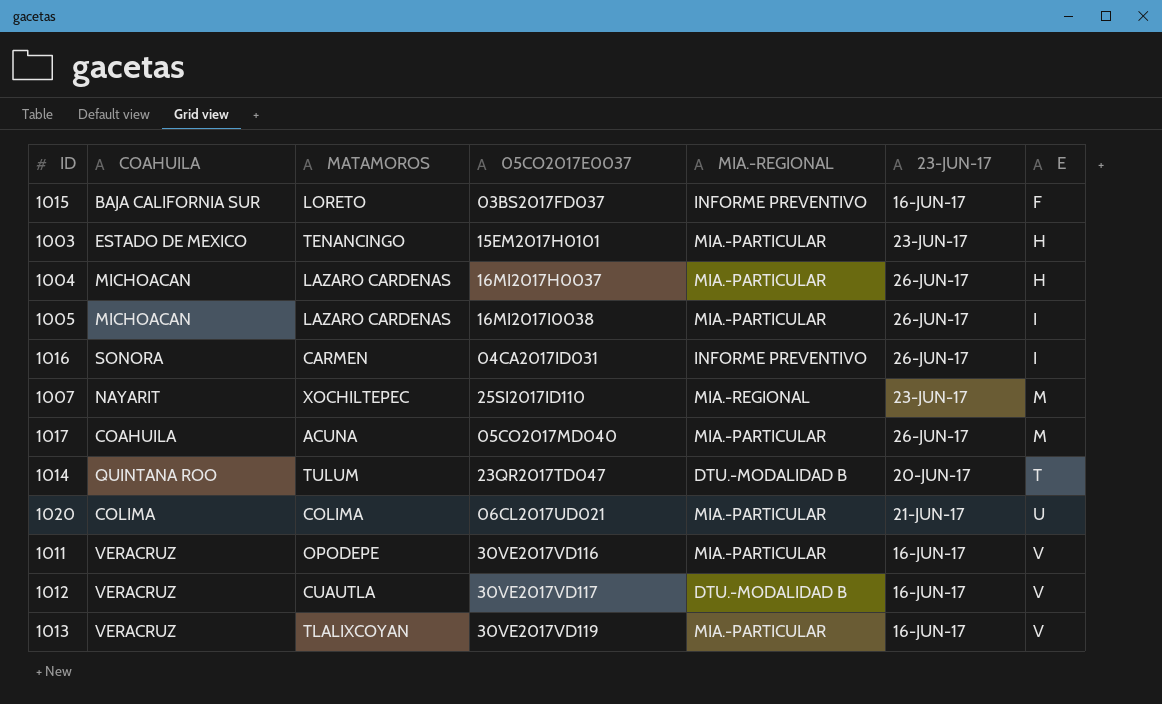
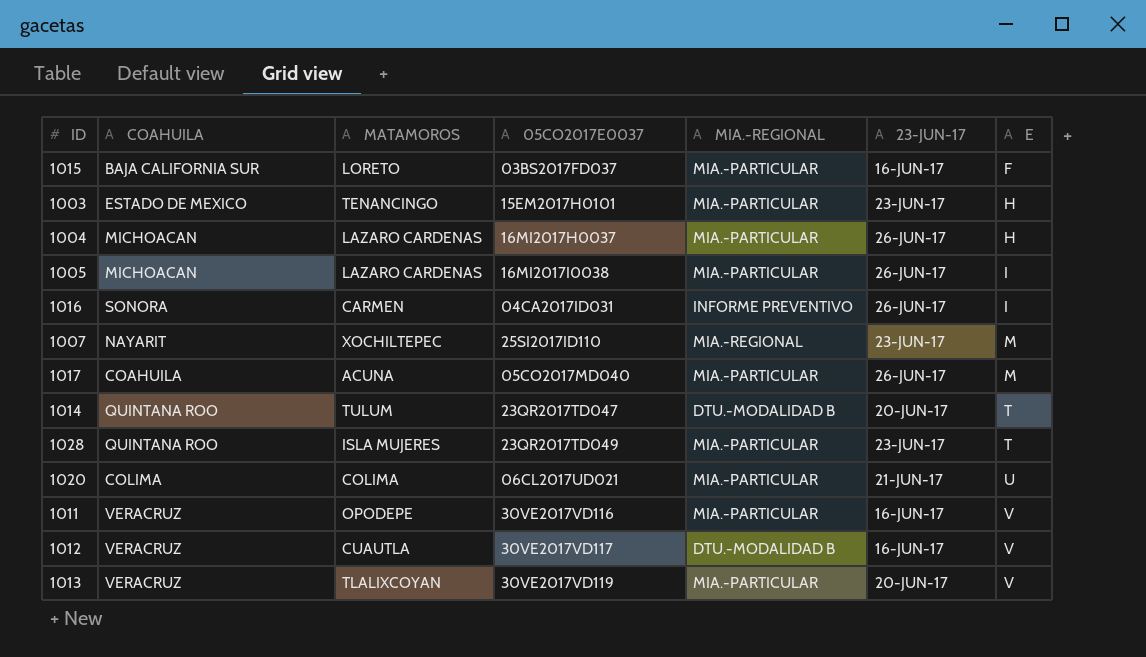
1015 | MIA.-REGIONAL: INFORME PREVENTIVO -> MIA.-PARTICULAR
row 1028: none -> QUINTANA ROO | ISLA MUJERES | 23QR2017TD049 | MIA.-PARTICULAR | 23-JUN-17 | T
1013 | 23-JUN-17: 16-JUN-17 -> 20-JUN-17

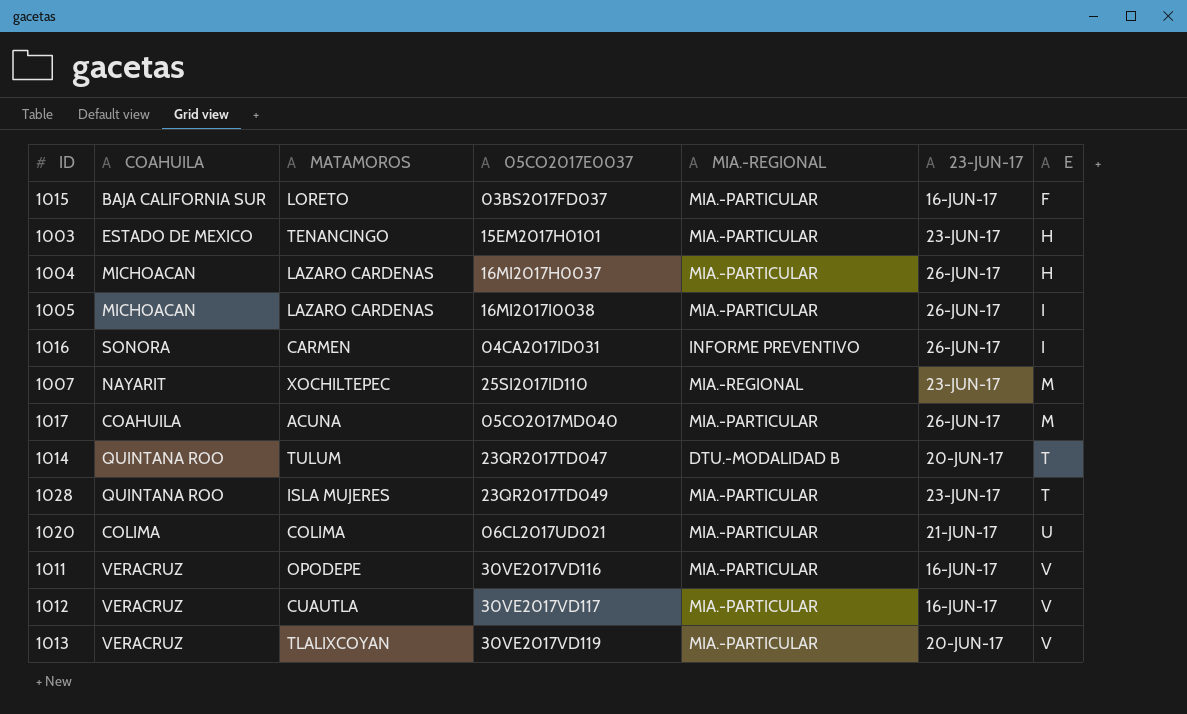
1012 | MIA.-REGIONAL: DTU.-MODALIDAD B -> MIA.-PARTICULAR

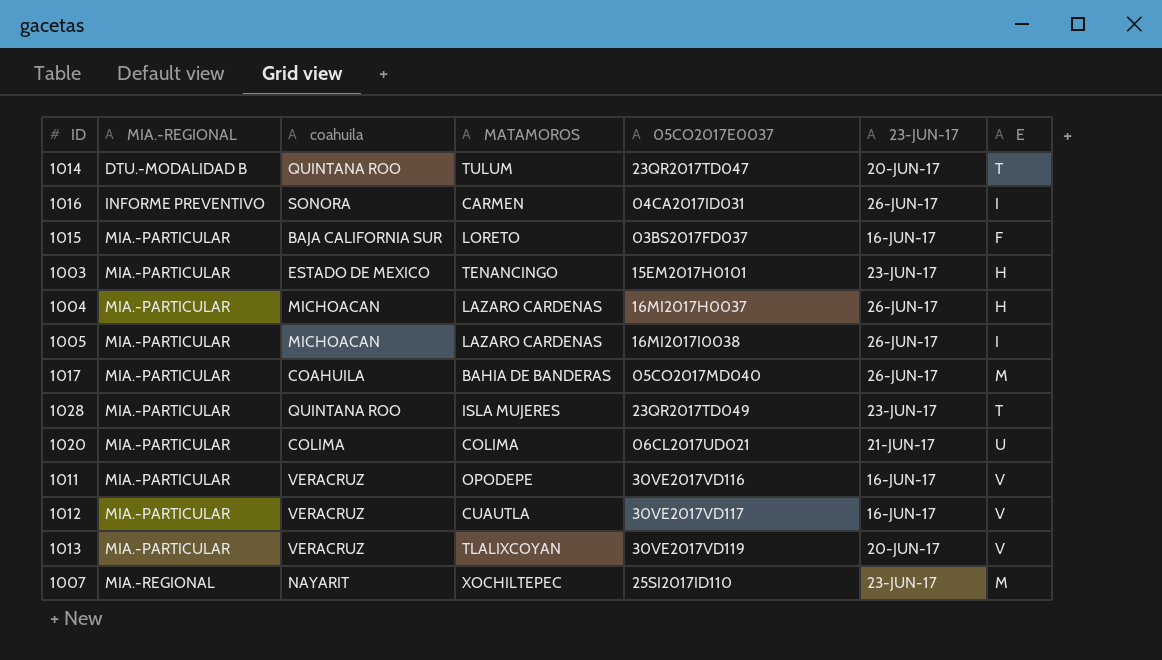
row order: E ascending -> MIA.-REGIONAL ascending
column MIA.-REGIONAL | position: 5 -> 2
column name: COAHUILA -> coahuila
1017 | MATAMOROS: ACUNA -> BAHIA DE BANDERAS

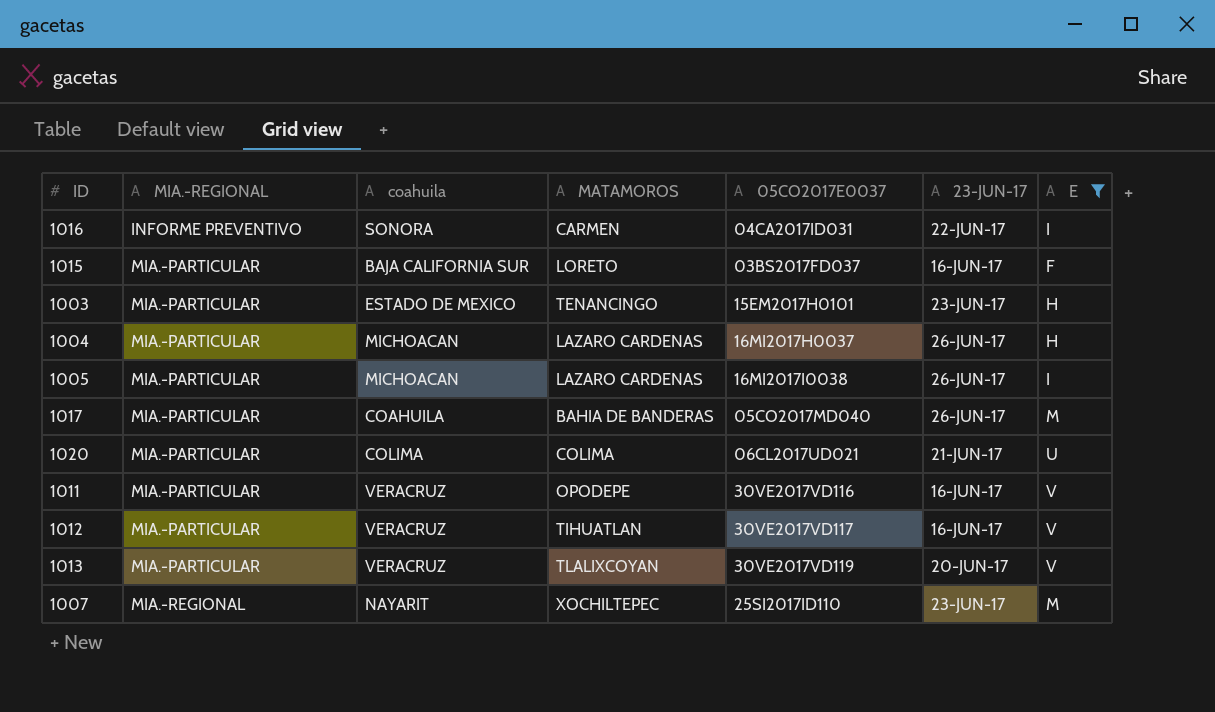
filter: none -> E != T
1016 | 23-JUN-17: 26-JUN-17 -> 22-JUN-17
1012 | MATAMOROS: CUAUTLA -> TIHUATLAN

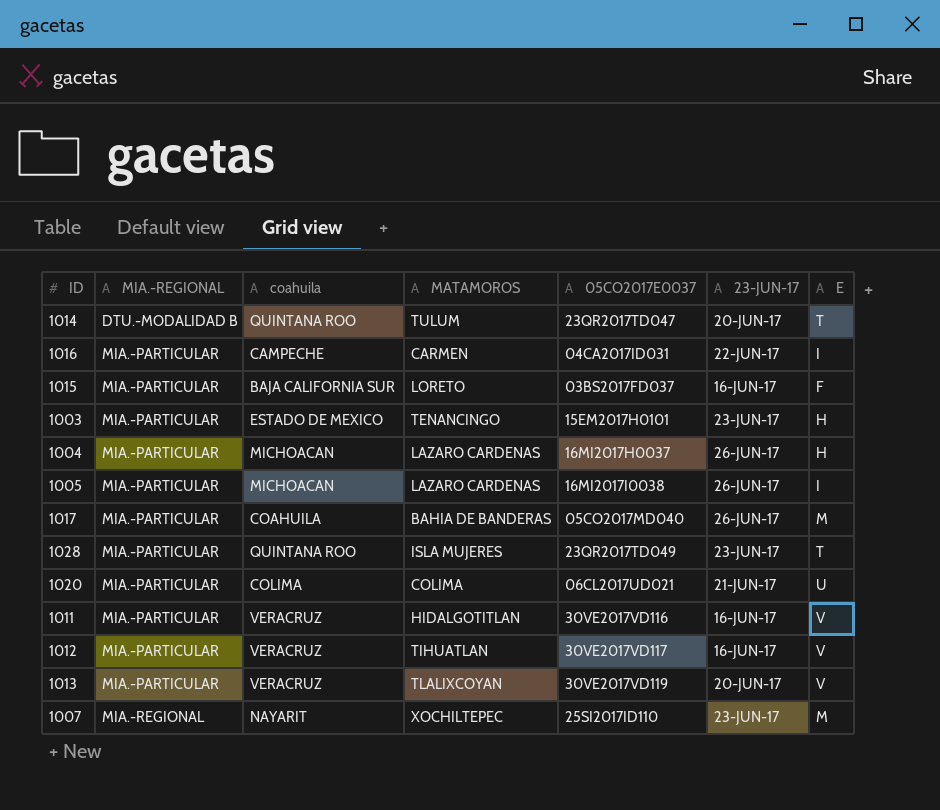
filter: E != T -> none
1016 | MIA.-REGIONAL: INFORME PREVENTIVO -> MIA.-PARTICULAR
1016 | coahuila: SONORA -> CAMPECHE
1011 | MATAMOROS: OPODEPE -> HIDALGOTITLAN

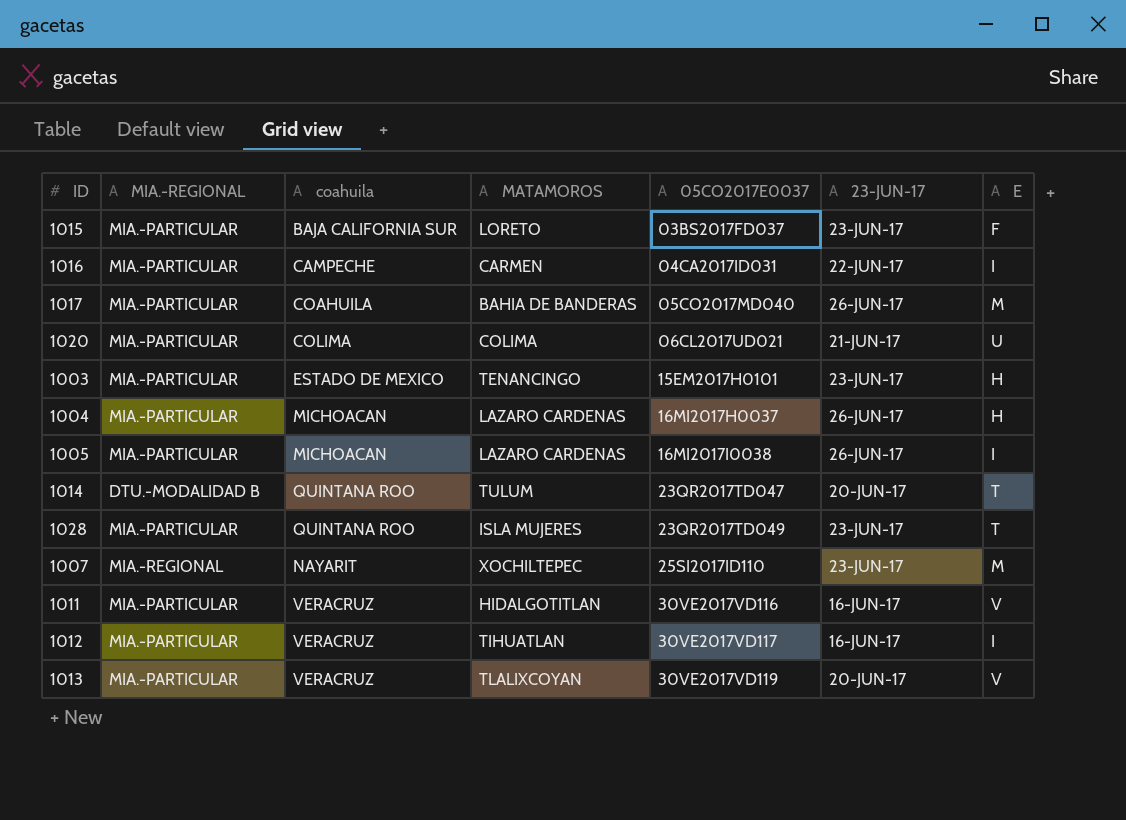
row order: MIA.-REGIONAL ascending -> 05CO2017E0037 ascending
1015 | 23-JUN-17: 16-JUN-17 -> 23-JUN-17
1012 | E: V -> I

